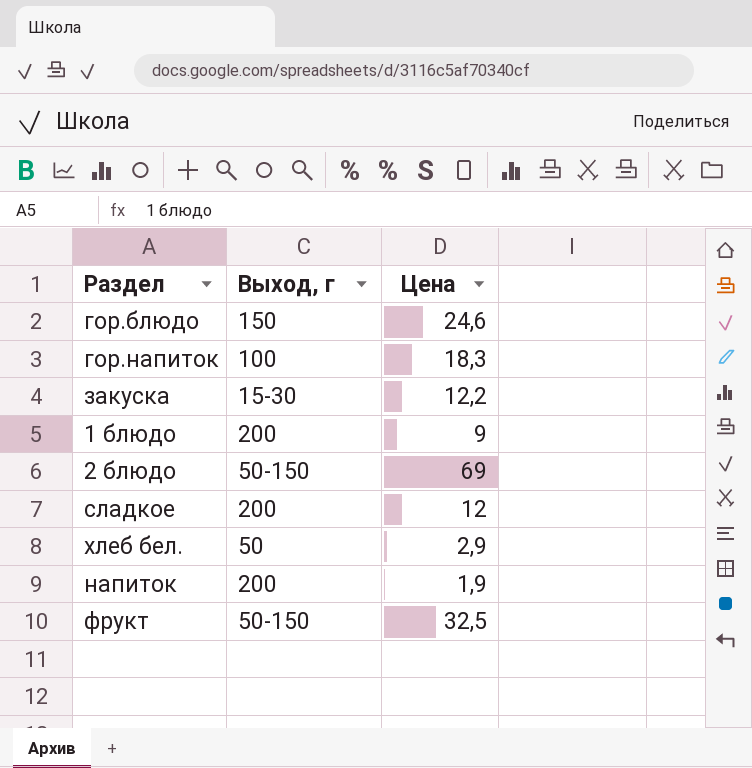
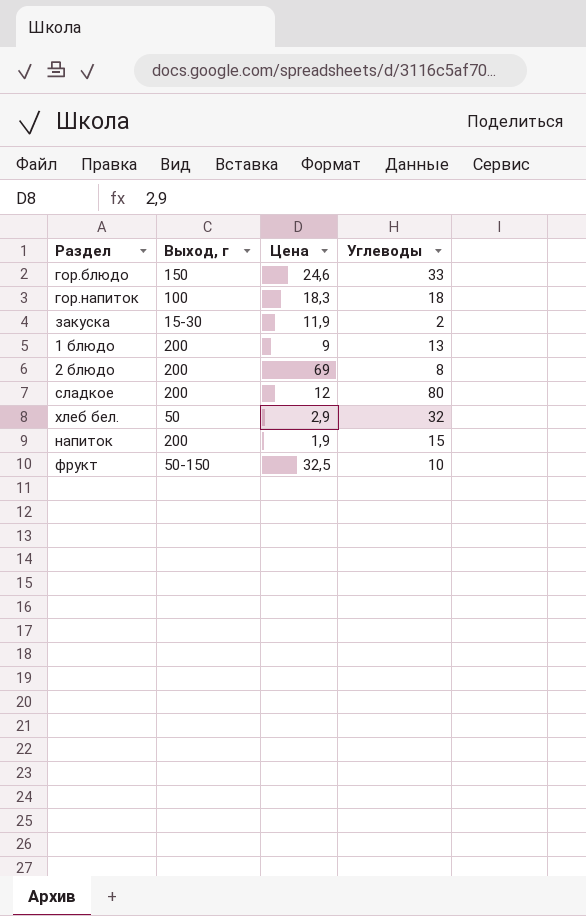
column Углеводы | position: none -> 4
закуска | Цена: 12,2 -> 11,9
2 блюдо | Выход, г: 50-150 -> 200

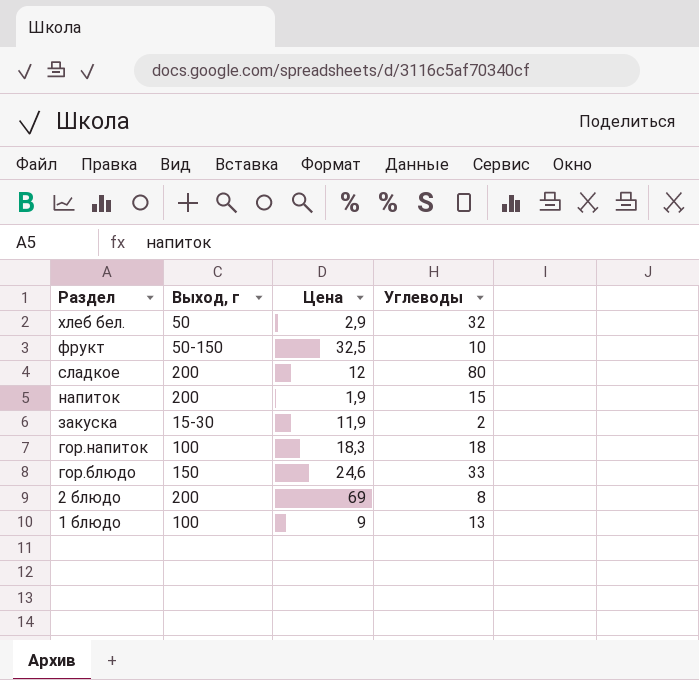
row order: none -> Раздел descending
1 блюдо | Выход, г: 200 -> 100

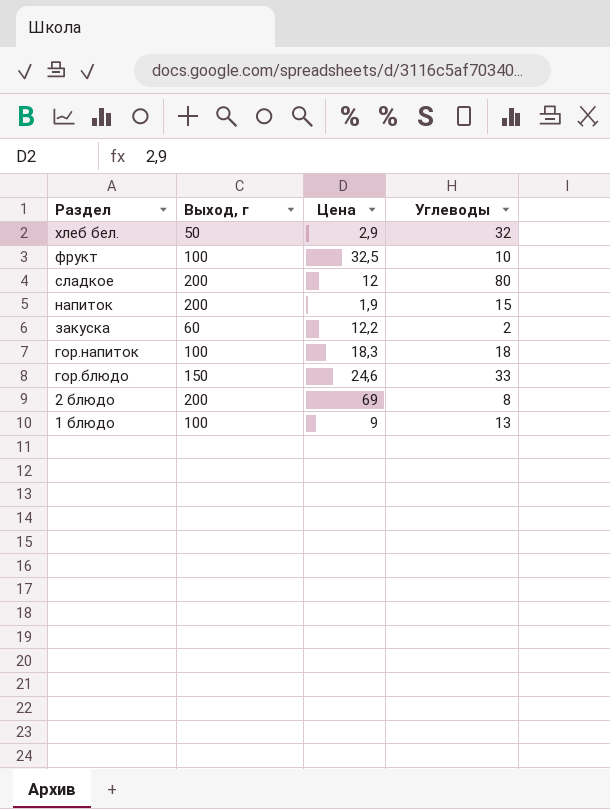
фрукт | Выход, г: 50-150 -> 100
закуска | Выход, г: 15-30 -> 60
закуска | Цена: 11,9 -> 12,2

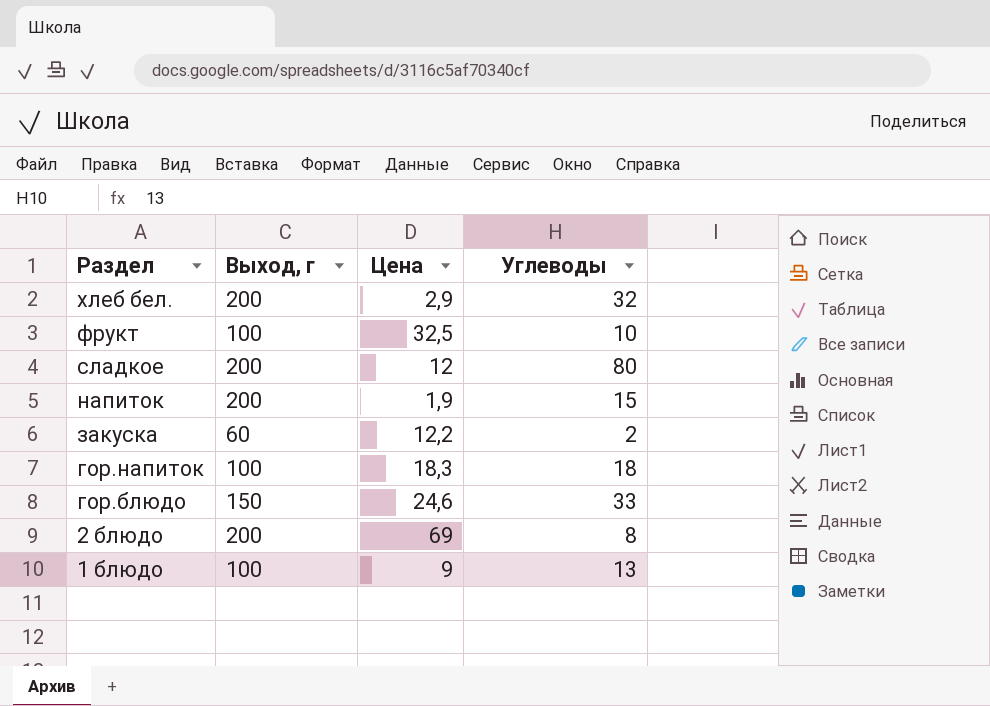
хлеб бел. | Выход, г: 50 -> 200

